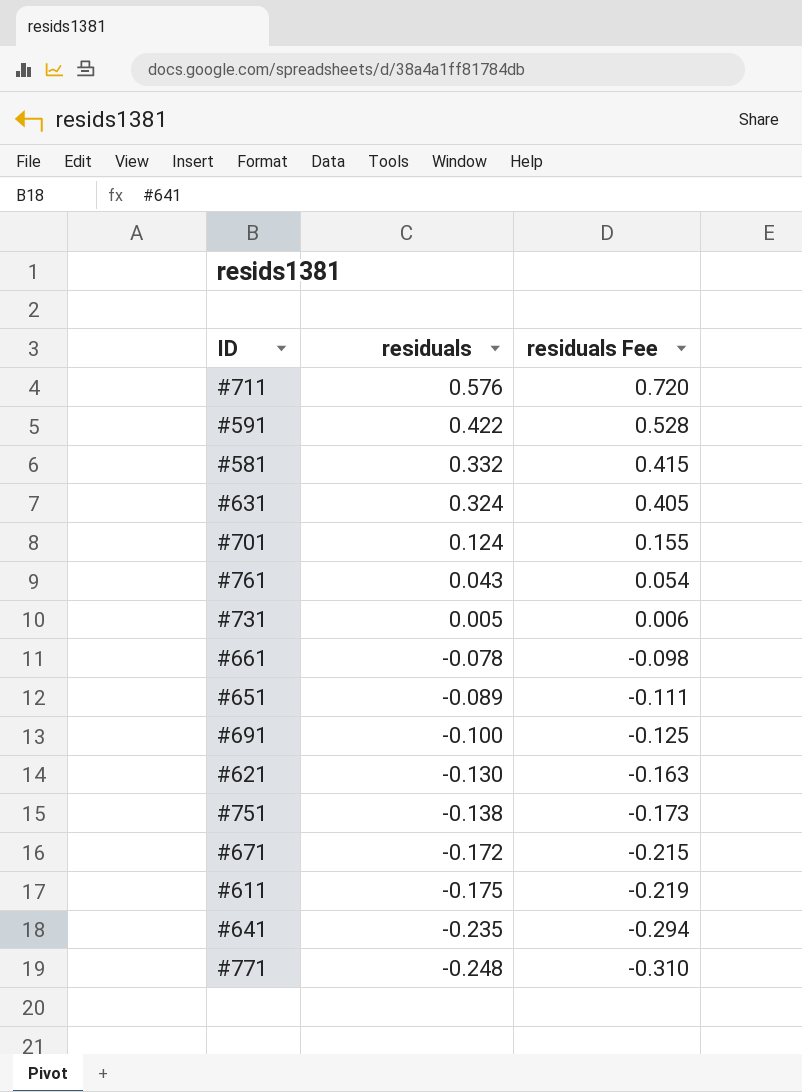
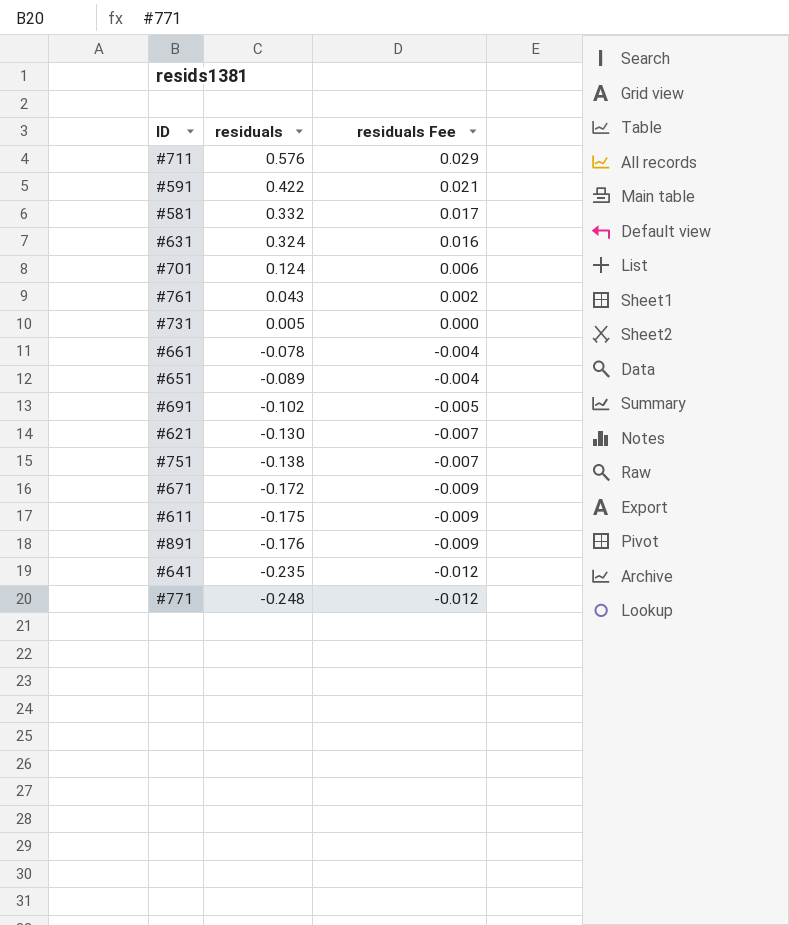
column residuals Fee | formula: [residuals] * 1.25 -> [residuals] * 0.05
#691 | residuals: -0.100 -> -0.102
row #891: none -> -0.176 | -0.009

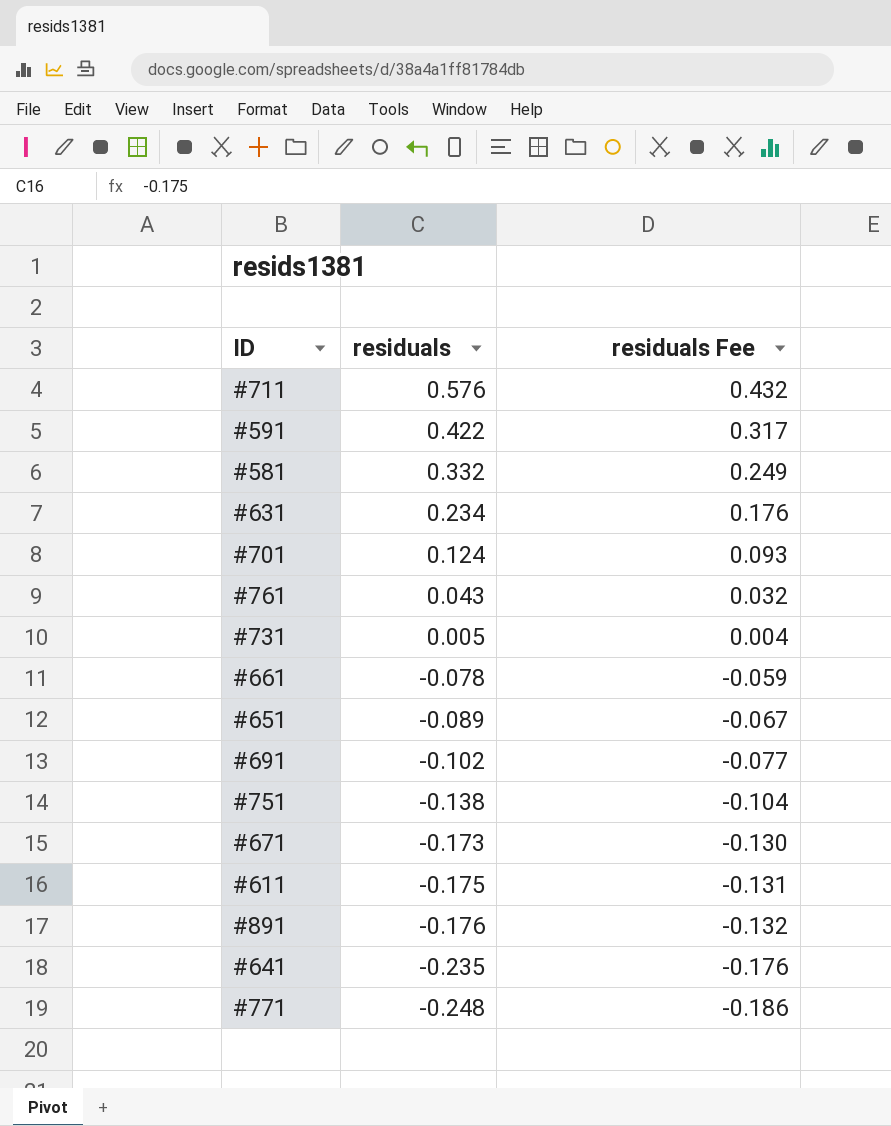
column residuals Fee | formula: [residuals] * 0.05 -> [residuals] * 0.75
row #621: -0.130 | -0.007 -> none
#631 | residuals: 0.324 -> 0.234
#671 | residuals: -0.172 -> -0.173

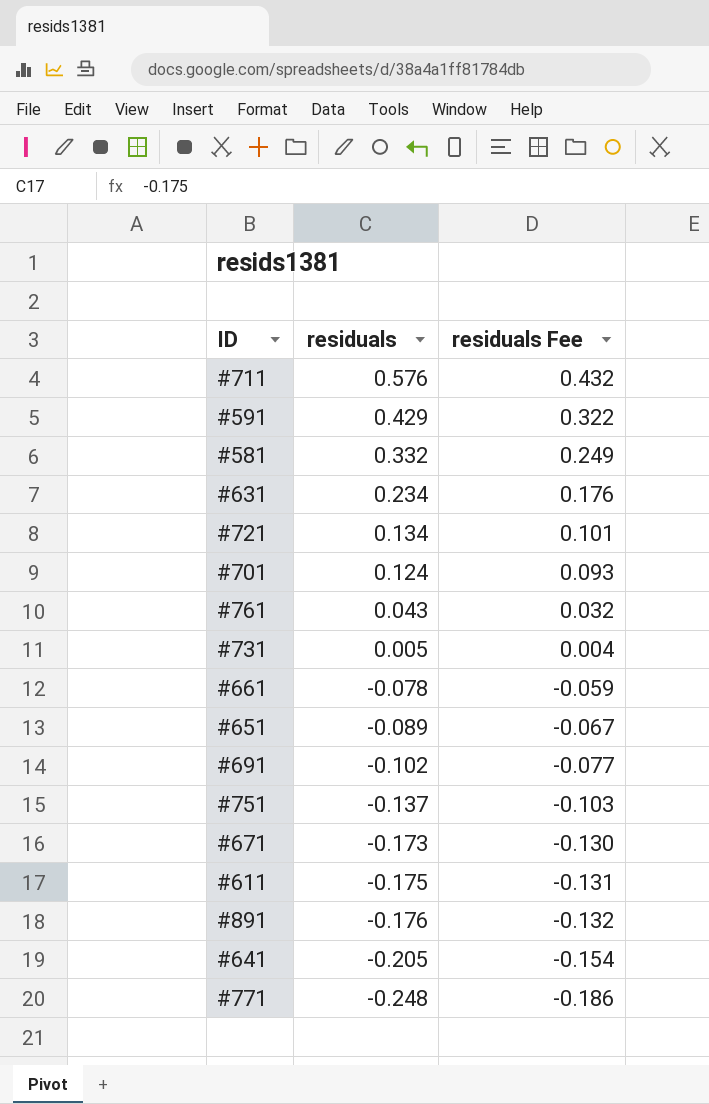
#591 | residuals: 0.422 -> 0.429
#591 | residuals Fee: 0.317 -> 0.322
row #721: none -> 0.134 | 0.101
#751 | residuals: -0.138 -> -0.137
#751 | residuals Fee: -0.104 -> -0.103
#641 | residuals: -0.235 -> -0.205
#641 | residuals Fee: -0.176 -> -0.154

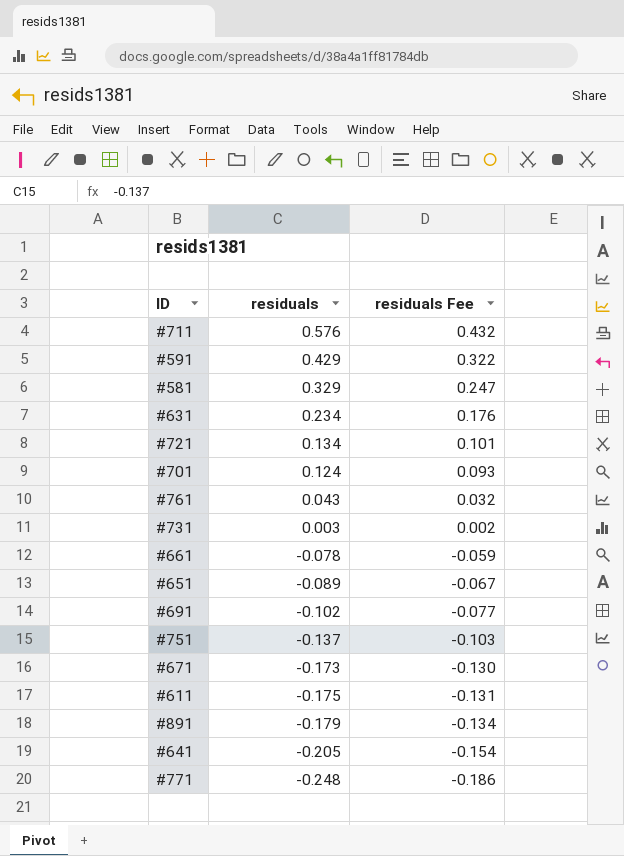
#581 | residuals: 0.332 -> 0.329
#581 | residuals Fee: 0.249 -> 0.247
#731 | residuals: 0.005 -> 0.003
#731 | residuals Fee: 0.004 -> 0.002
#891 | residuals: -0.176 -> -0.179
#891 | residuals Fee: -0.132 -> -0.134

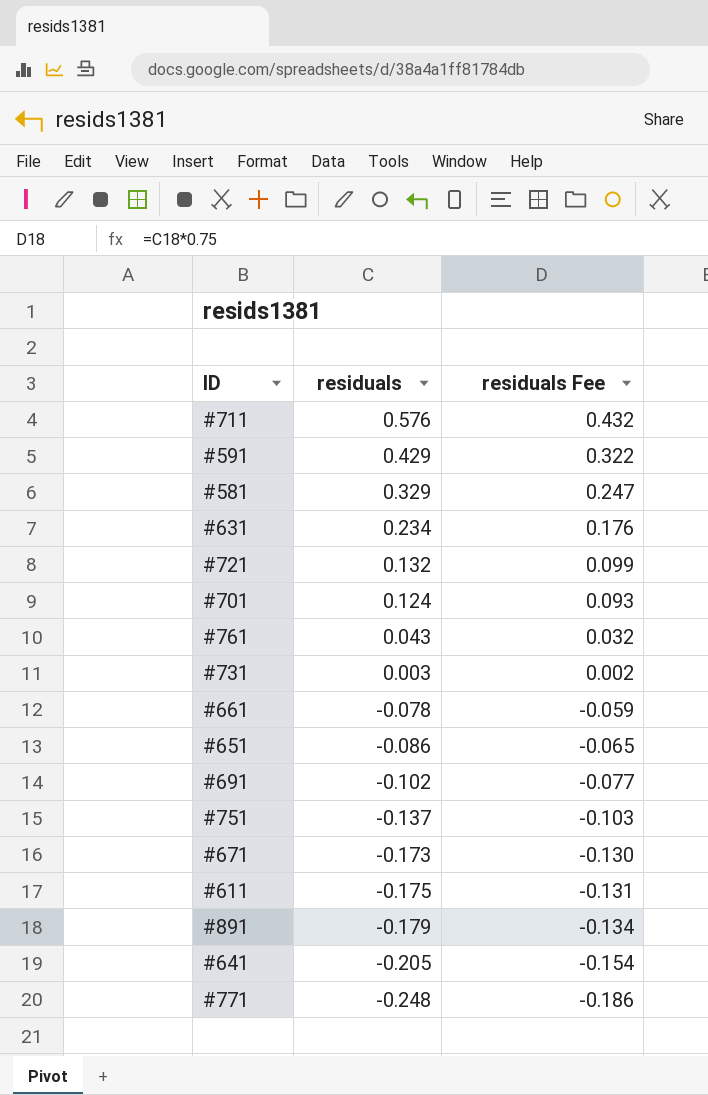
#721 | residuals: 0.134 -> 0.132
#721 | residuals Fee: 0.101 -> 0.099
#651 | residuals: -0.089 -> -0.086
#651 | residuals Fee: -0.067 -> -0.065

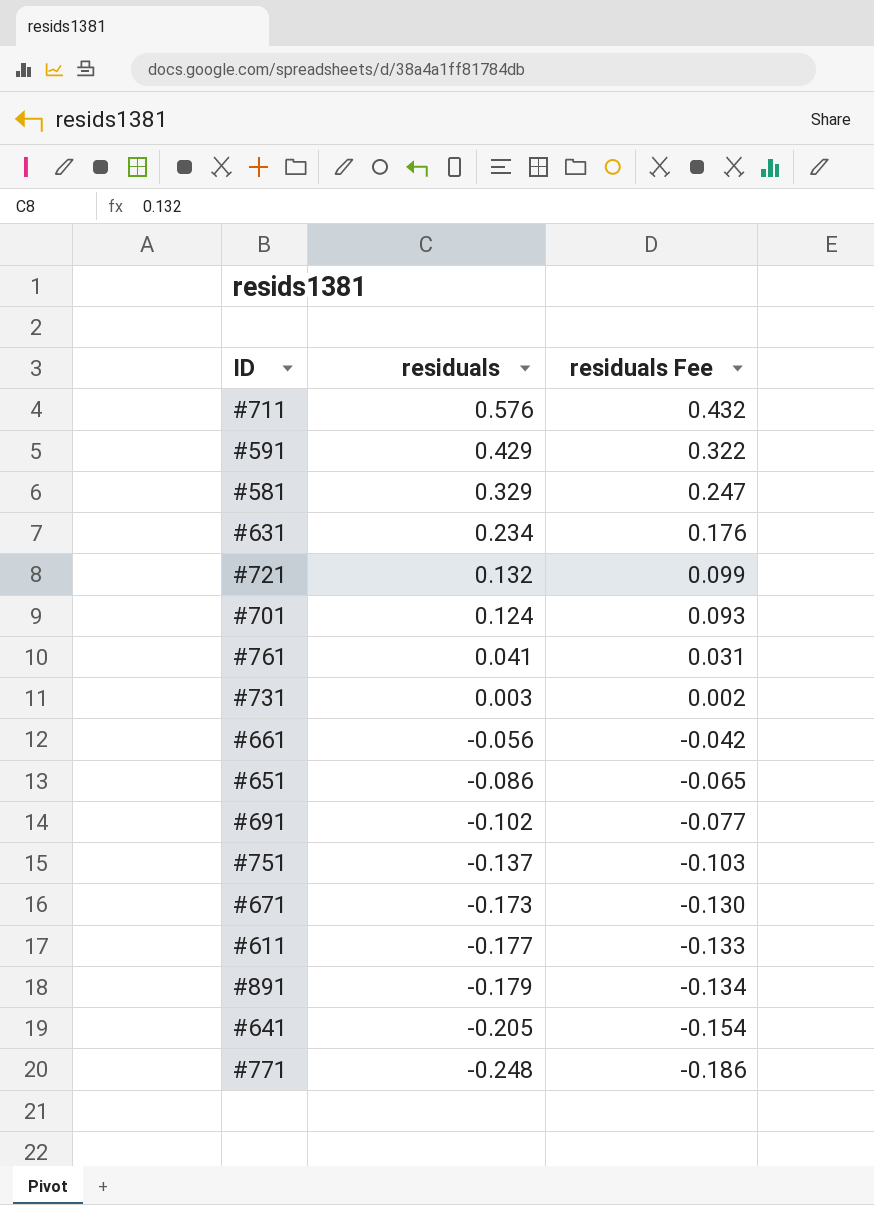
#761 | residuals: 0.043 -> 0.041
#761 | residuals Fee: 0.032 -> 0.031
#661 | residuals: -0.078 -> -0.056
#661 | residuals Fee: -0.059 -> -0.042
#611 | residuals: -0.175 -> -0.177
#611 | residuals Fee: -0.131 -> -0.133

